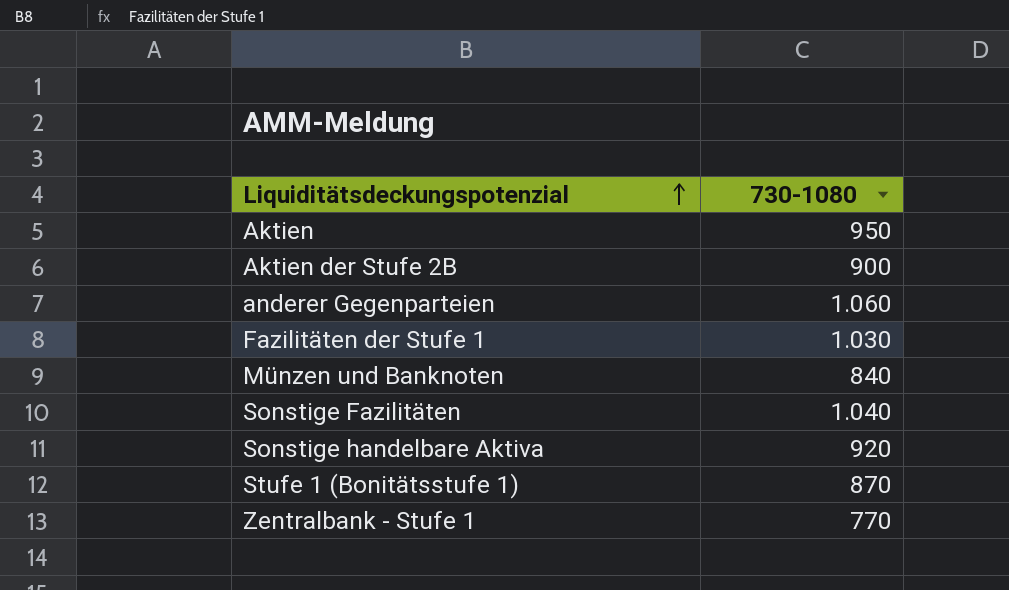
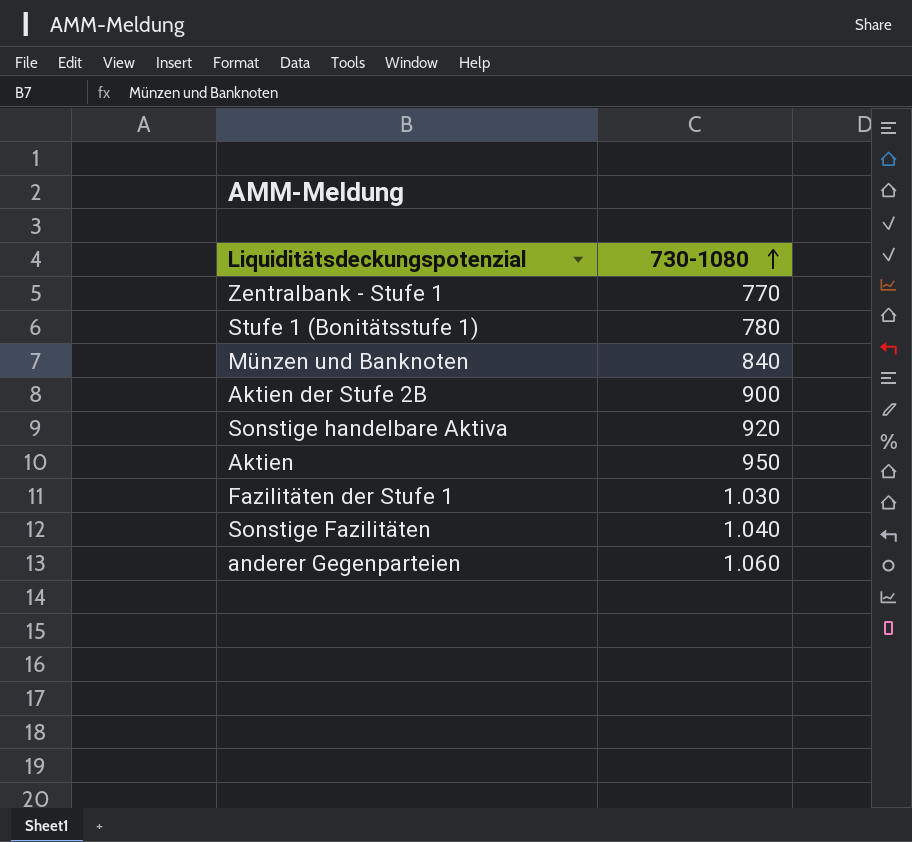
row order: Liquiditätsdeckungspotenzial ascending -> 730-1080 ascending
Stufe 1 (Bonitätsstufe 1) | 730-1080: 870 -> 780

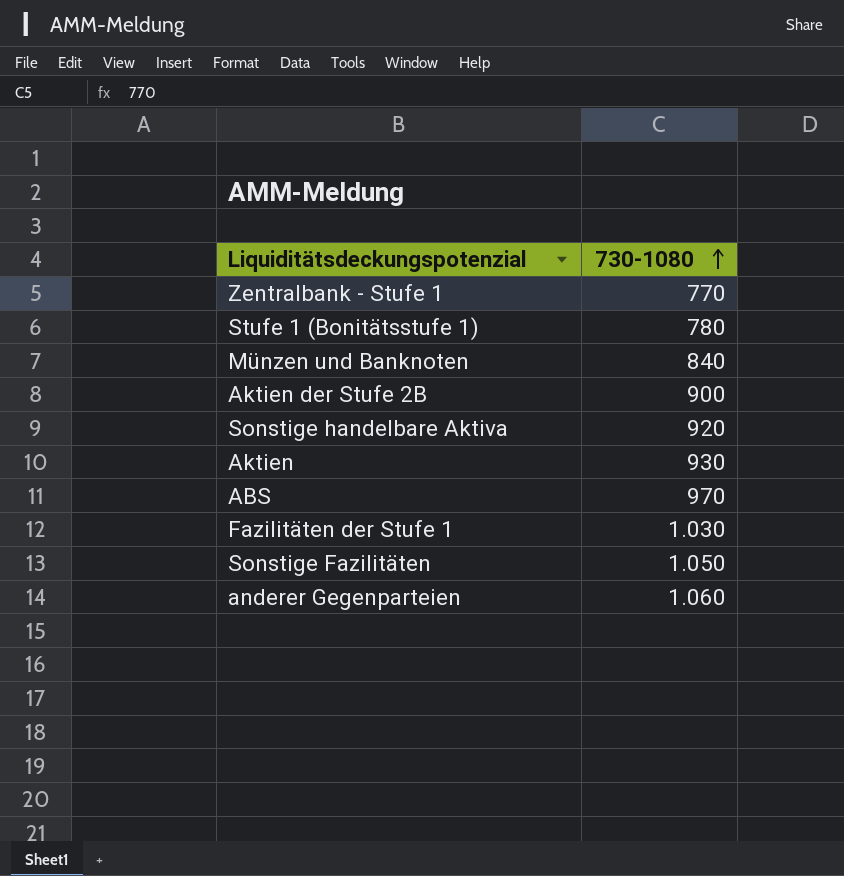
Aktien | 730-1080: 950 -> 930
row ABS: none -> 970
Sonstige Fazilitäten | 730-1080: 1.040 -> 1.050

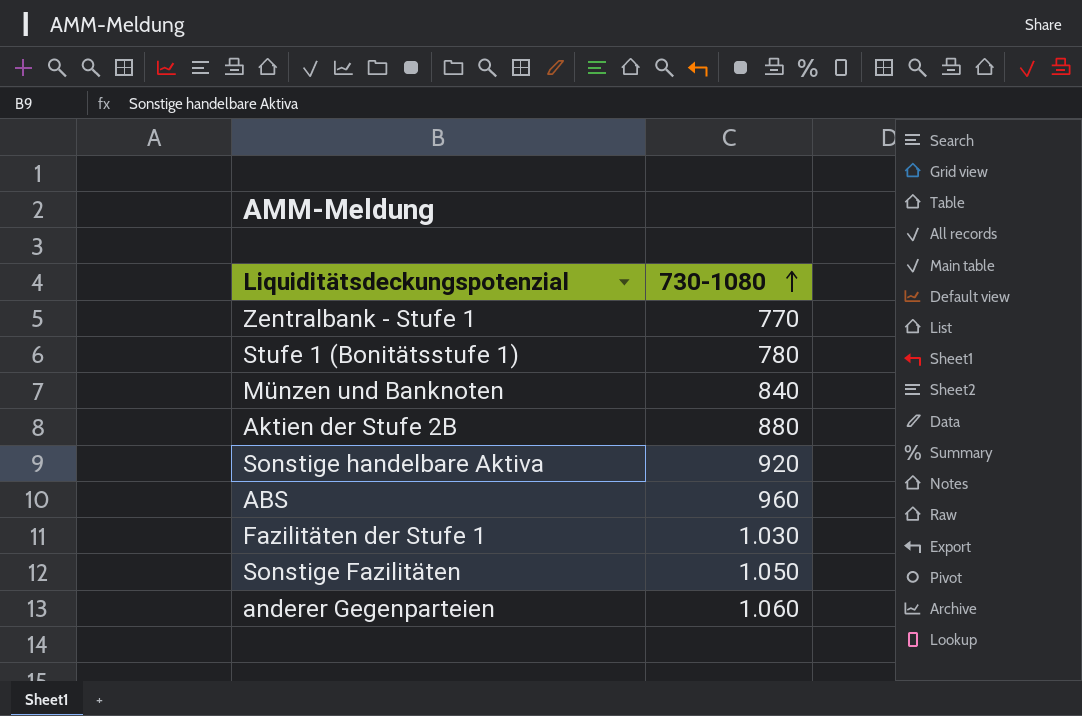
row Aktien: 930 -> none
Aktien der Stufe 2B | 730-1080: 900 -> 880
ABS | 730-1080: 970 -> 960

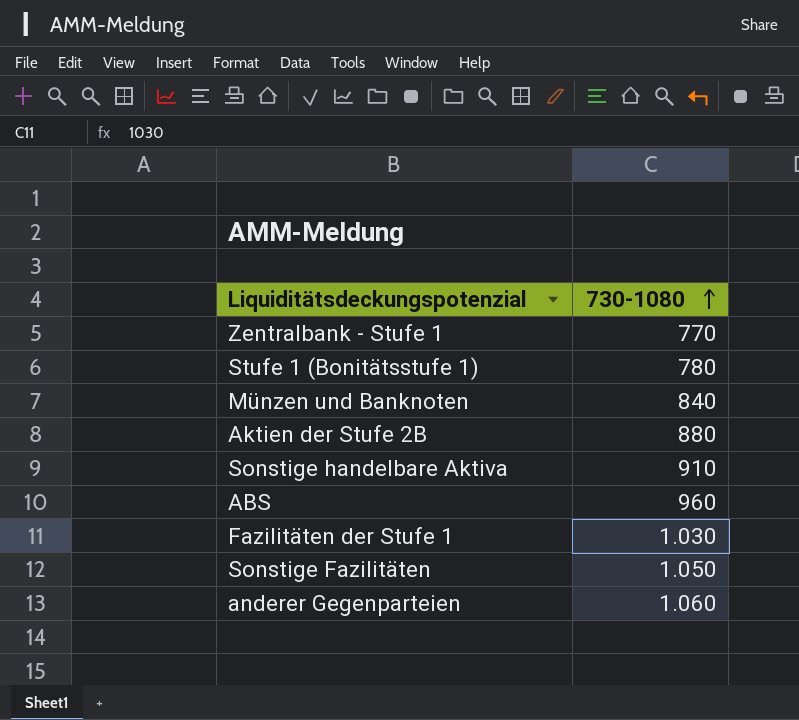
Sonstige handelbare Aktiva | 730-1080: 920 -> 910

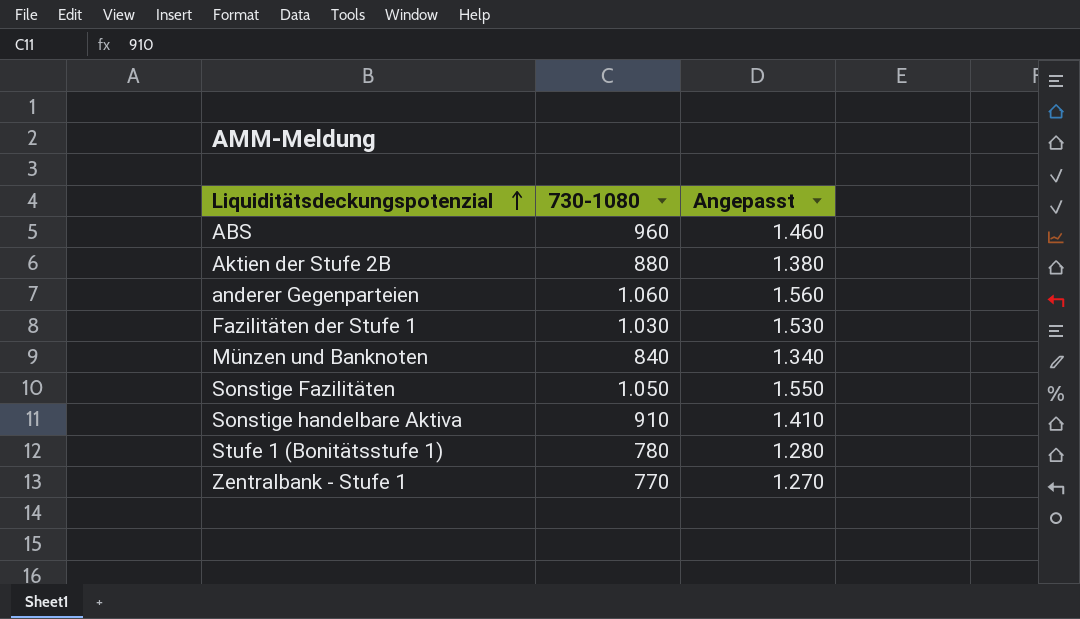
row order: 730-1080 ascending -> Liquiditätsdeckungspotenzial ascending
column Angepasst | formula: none -> [730-1080] + 500

